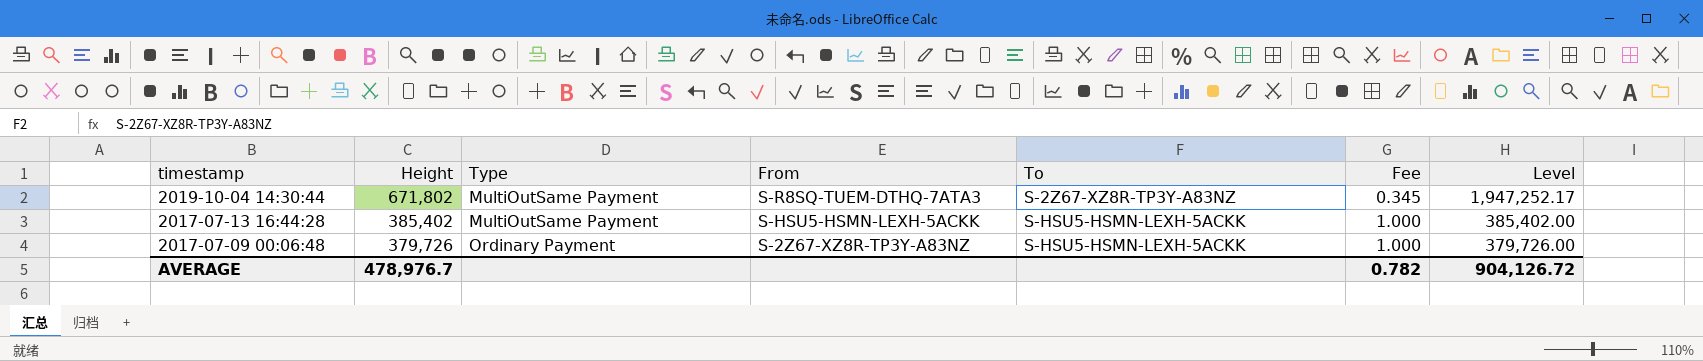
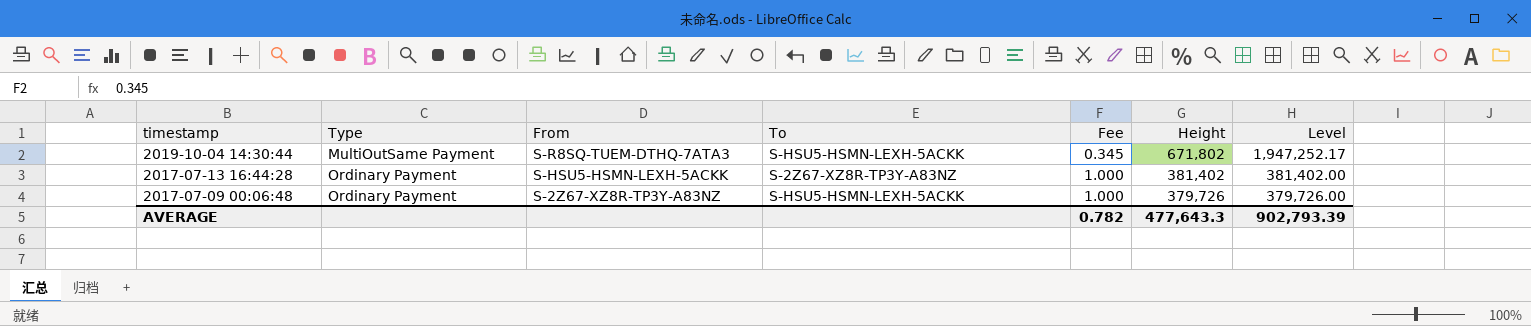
column Height | position: 2 -> 6
2019-10-04 14:30:44 | To: S-2Z67-XZ8R-TP3Y-A83NZ -> S-HSU5-HSMN-LEXH-5ACKK
2017-07-13 16:44:28 | Type: MultiOutSame Payment -> Ordinary Payment
2017-07-13 16:44:28 | To: S-HSU5-HSMN-LEXH-5ACKK -> S-2Z67-XZ8R-TP3Y-A83NZ
2017-07-13 16:44:28 | Height: 385,402 -> 381,402
2017-07-13 16:44:28 | Level: 385,402.00 -> 381,402.00
AVERAGE | Height: 478,976.7 -> 477,643.3
AVERAGE | Level: 904,126.72 -> 902,793.39

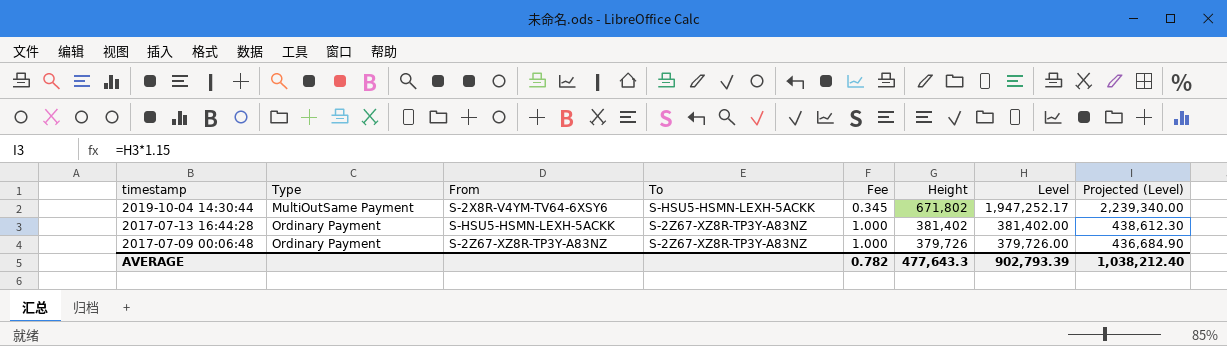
column Projected (Level) | formula: none -> [Level] * 1.15
2019-10-04 14:30:44 | From: S-R8SQ-TUEM-DTHQ-7ATA3 -> S-2X8R-V4YM-TV64-6XSY6
2017-07-09 00:06:48 | To: S-HSU5-HSMN-LEXH-5ACKK -> S-2Z67-XZ8R-TP3Y-A83NZ

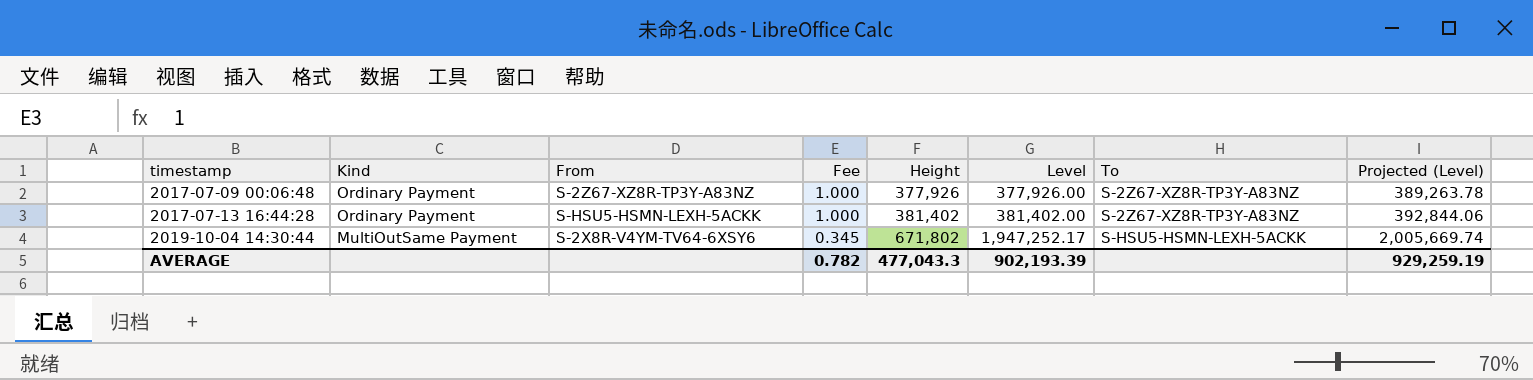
row order: timestamp descending -> timestamp ascending
column name: Type -> Kind
column To | position: 4 -> 7
column Projected (Level) | formula: [Level] * 1.15 -> [Level] * 1.03
2017-07-09 00:06:48 | Height: 379,726 -> 377,926
2017-07-09 00:06:48 | Level: 379,726.00 -> 377,926.00
AVERAGE | Height: 477,643.3 -> 477,043.3
AVERAGE | Level: 902,793.39 -> 902,193.39
AVERAGE | Projected (Level): 1,038,212.40 -> 929,259.19

